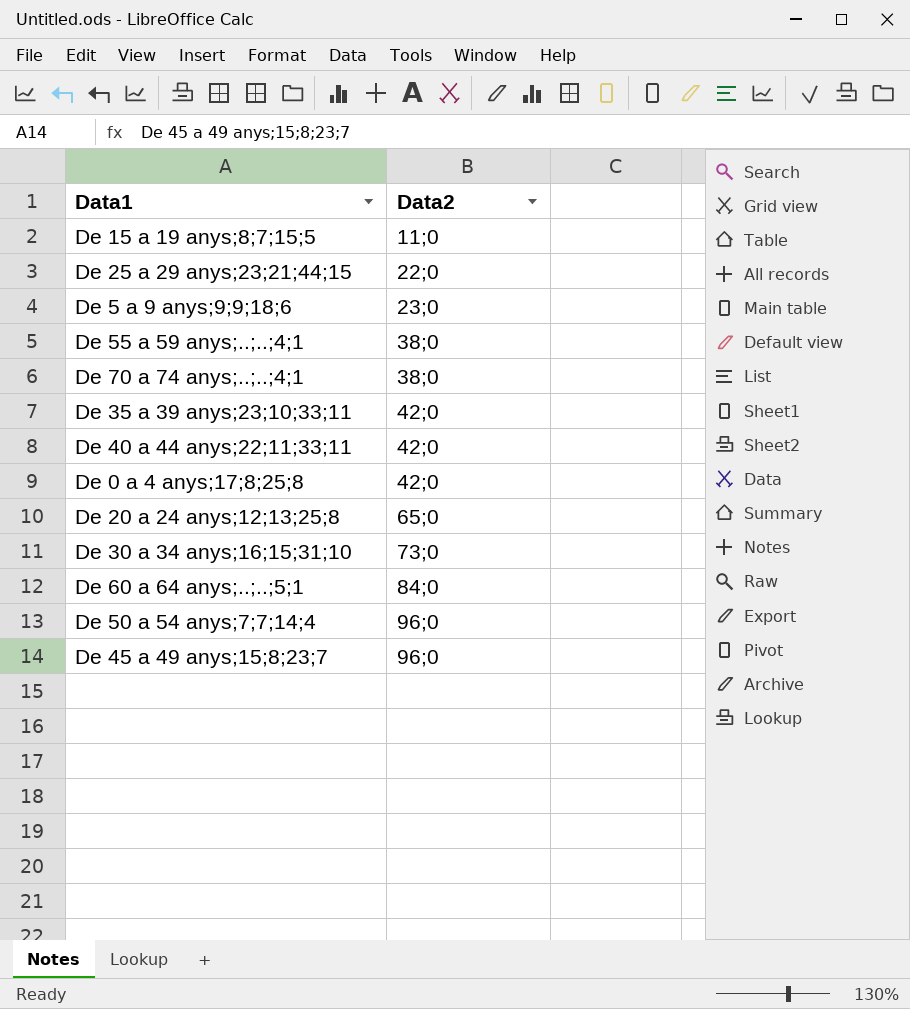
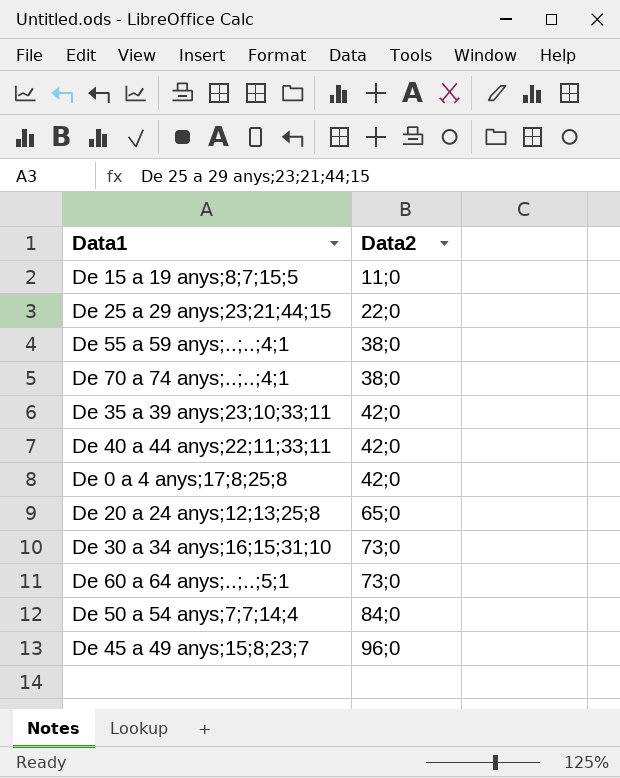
row De 5 a 9 anys;9;9;18;6: 23;0 -> none
De 60 a 64 anys;..;..;5;1 | Data2: 84;0 -> 73;0
De 50 a 54 anys;7;7;14;4 | Data2: 96;0 -> 84;0

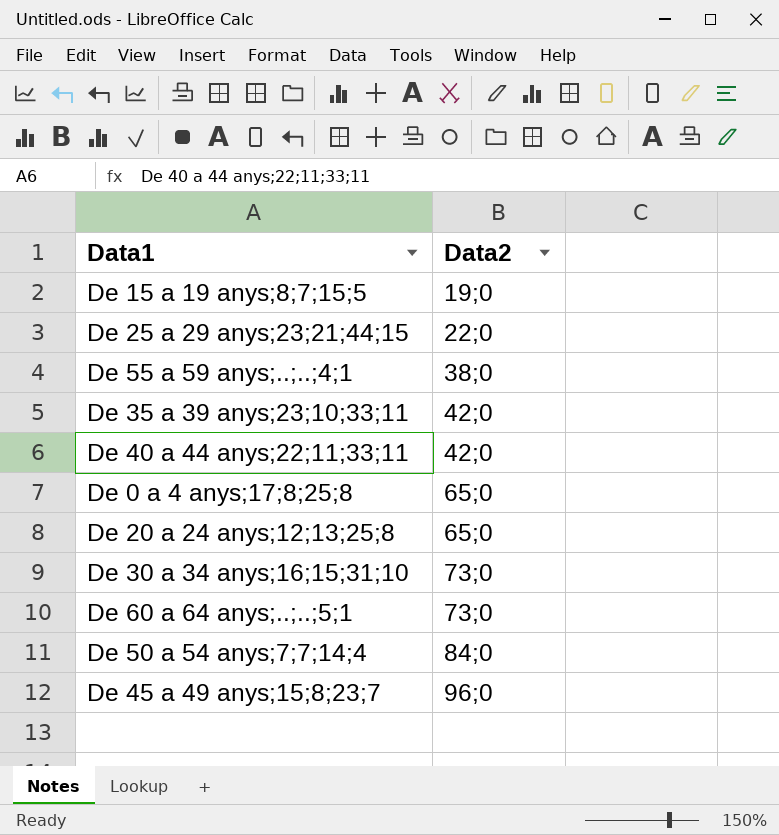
row De 70 a 74 anys;..;..;4;1: 38;0 -> none
De 15 a 19 anys;8;7;15;5 | Data2: 11;0 -> 19;0
De 0 a 4 anys;17;8;25;8 | Data2: 42;0 -> 65;0

